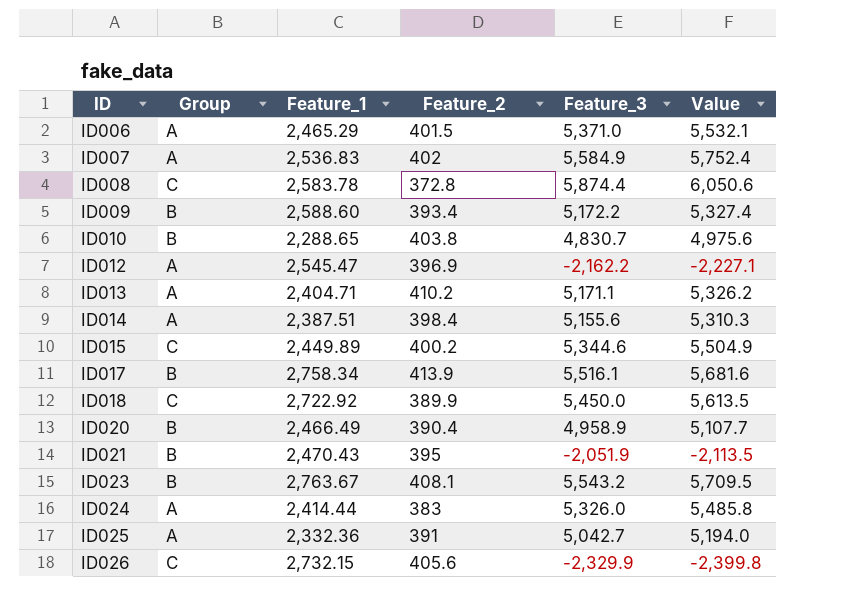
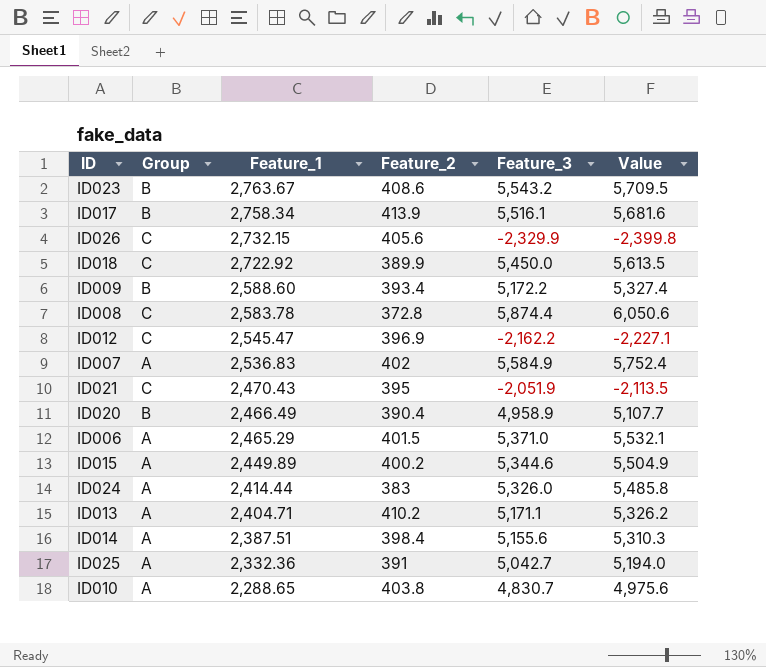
row order: ID ascending -> Feature_1 descending
ID023 | Feature_2: 408.1 -> 408.6
ID012 | Group: A -> C
ID021 | Group: B -> C
ID015 | Group: C -> A
ID010 | Group: B -> A

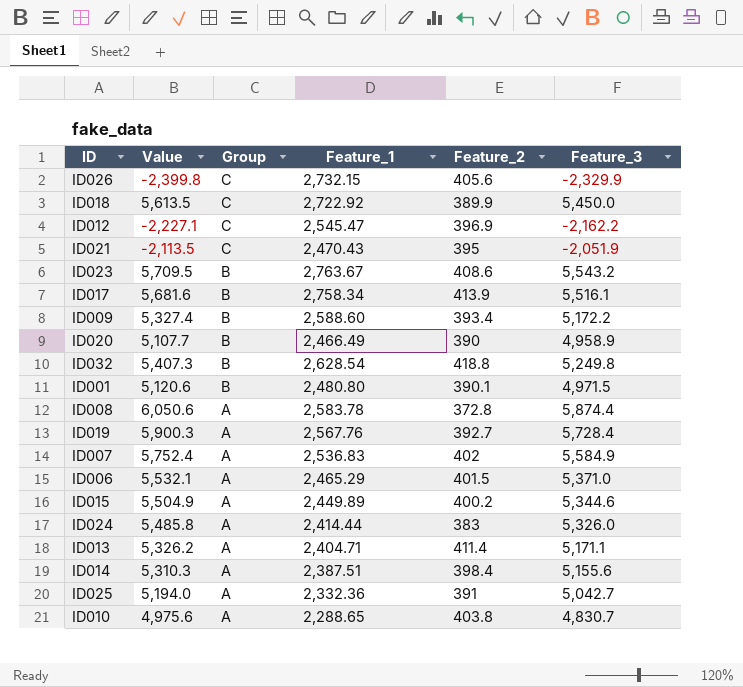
row order: Feature_1 descending -> Group descending
column Value | position: 6 -> 2
ID020 | Feature_2: 390.4 -> 390
row ID032: none -> 5,407.3 | B | 2,628.54 | 418.8 | 5,249.8
row ID001: none -> 5,120.6 | B | 2,480.80 | 390.1 | 4,971.5
ID008 | Group: C -> A
row ID019: none -> 5,900.3 | A | 2,567.76 | 392.7 | 5,728.4
ID013 | Feature_2: 410.2 -> 411.4

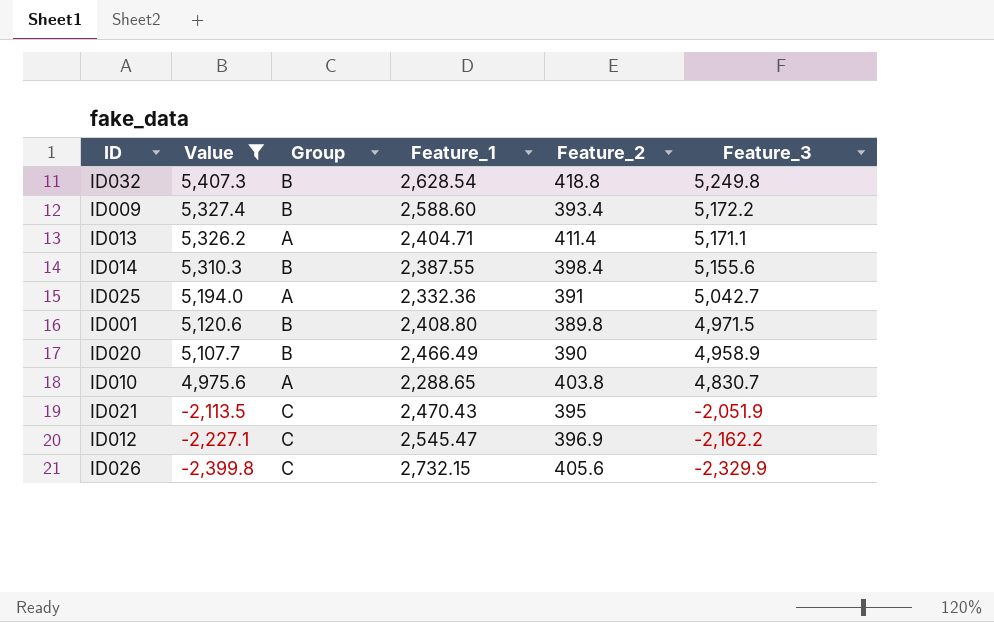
filter: none -> Value <= 5,407.3
row order: Group descending -> Value descending
ID014 | Group: A -> B
ID014 | Feature_1: 2,387.51 -> 2,387.55
ID001 | Feature_1: 2,480.80 -> 2,408.80
ID001 | Feature_2: 390.1 -> 389.8

